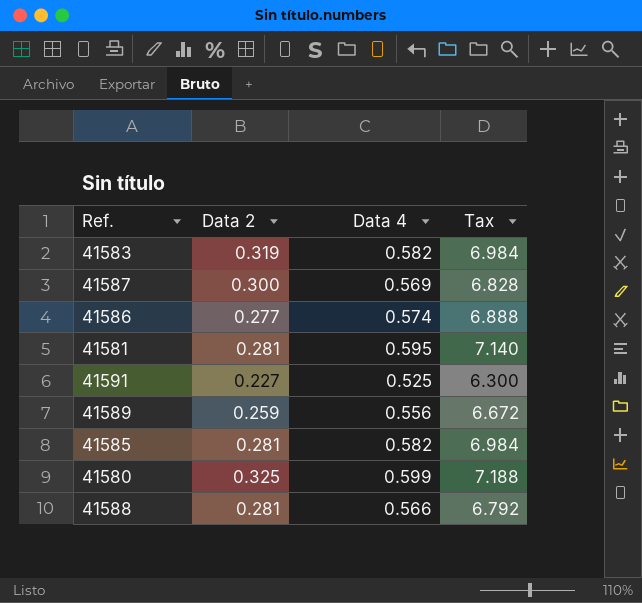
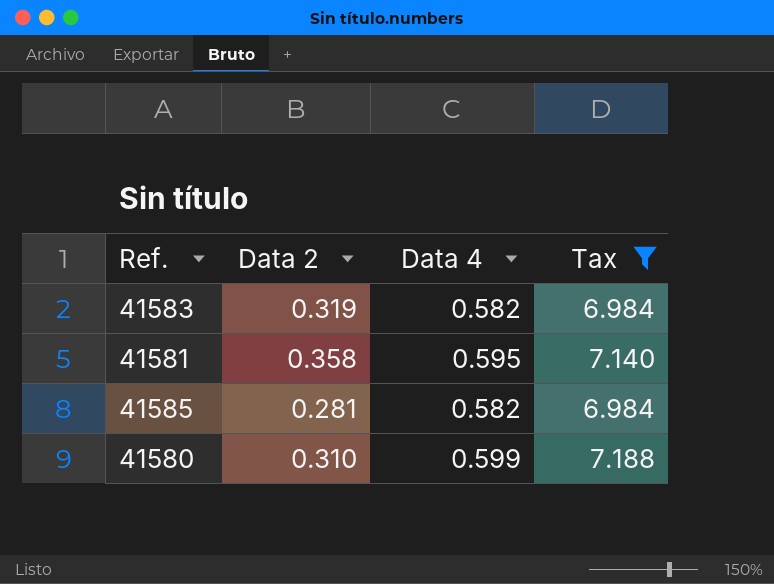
filter: none -> Tax >= 6.984
41581 | Data 2: 0.281 -> 0.358
41580 | Data 2: 0.325 -> 0.310

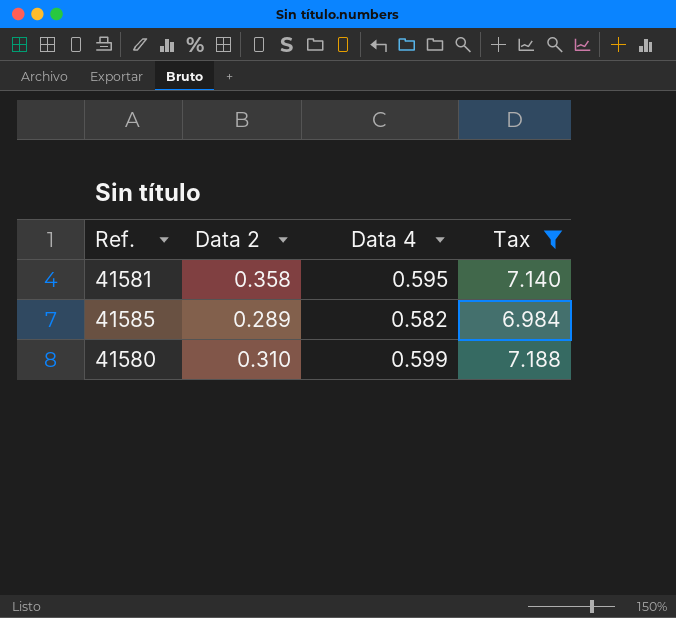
row 41583: 0.319 | 0.582 | 6.984 -> none
41585 | Data 2: 0.281 -> 0.289

